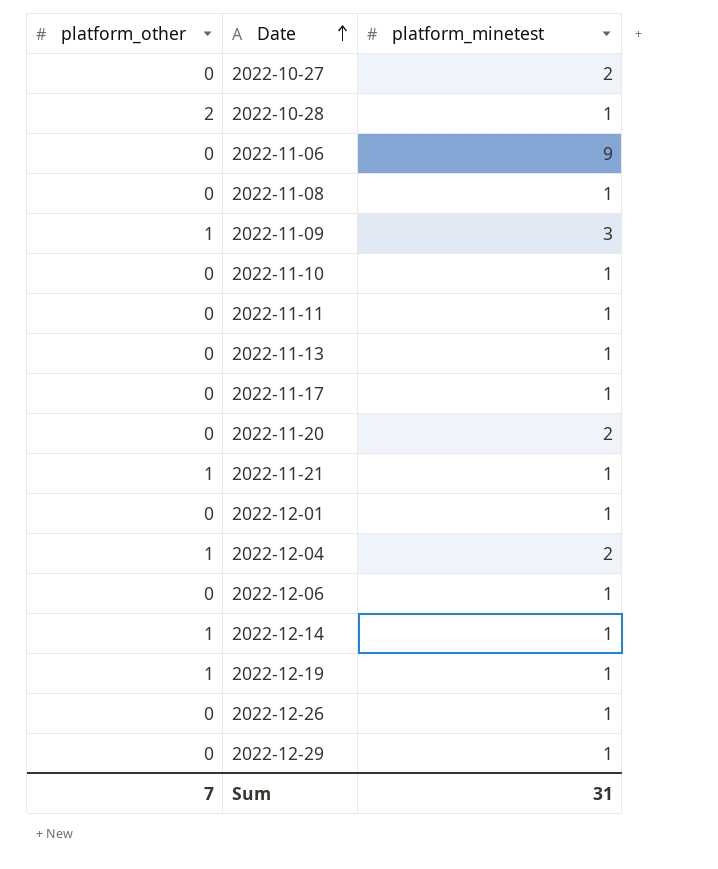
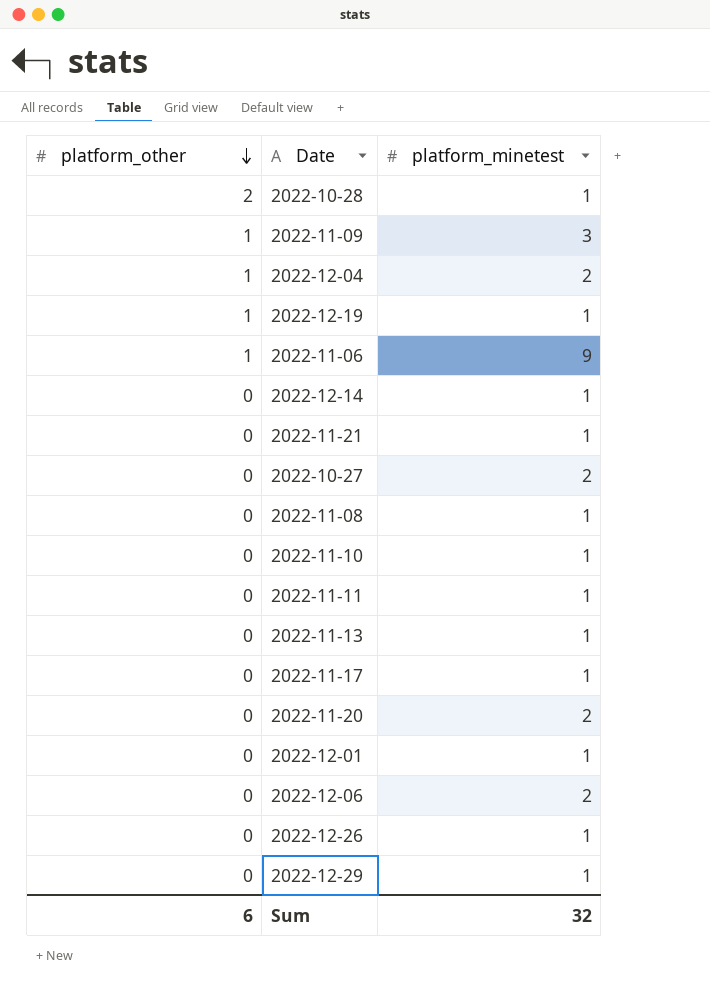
row order: Date ascending -> platform_other descending
2022-11-06 | platform_other: 0 -> 1
2022-12-14 | platform_other: 1 -> 0
2022-11-21 | platform_other: 1 -> 0
2022-12-06 | platform_minetest: 1 -> 2
Sum | platform_other: 7 -> 6
Sum | platform_minetest: 31 -> 32

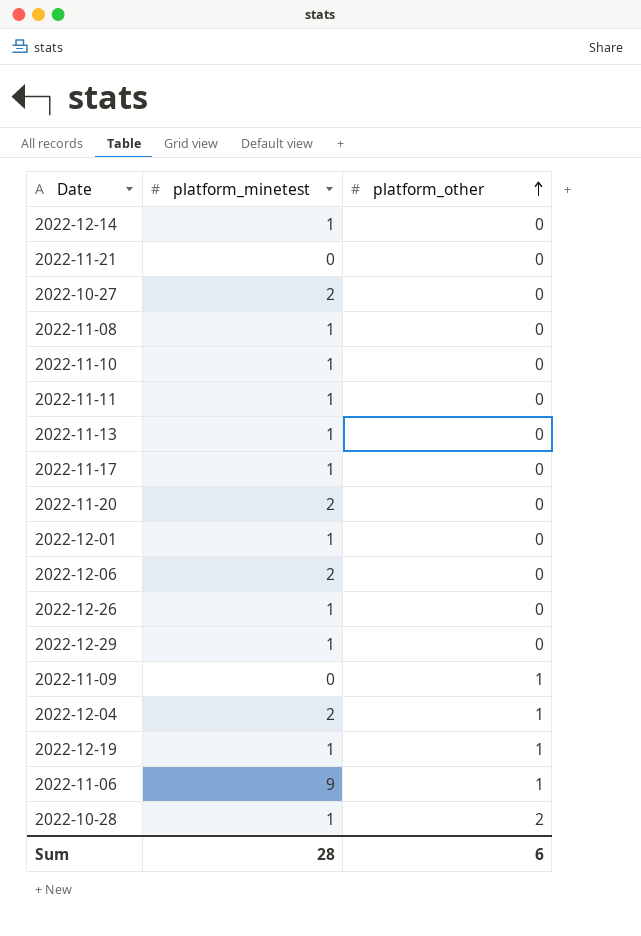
row order: platform_other descending -> platform_other ascending
column platform_other | position: 1 -> 3
2022-11-21 | platform_minetest: 1 -> 0
2022-11-09 | platform_minetest: 3 -> 0
Sum | platform_minetest: 32 -> 28

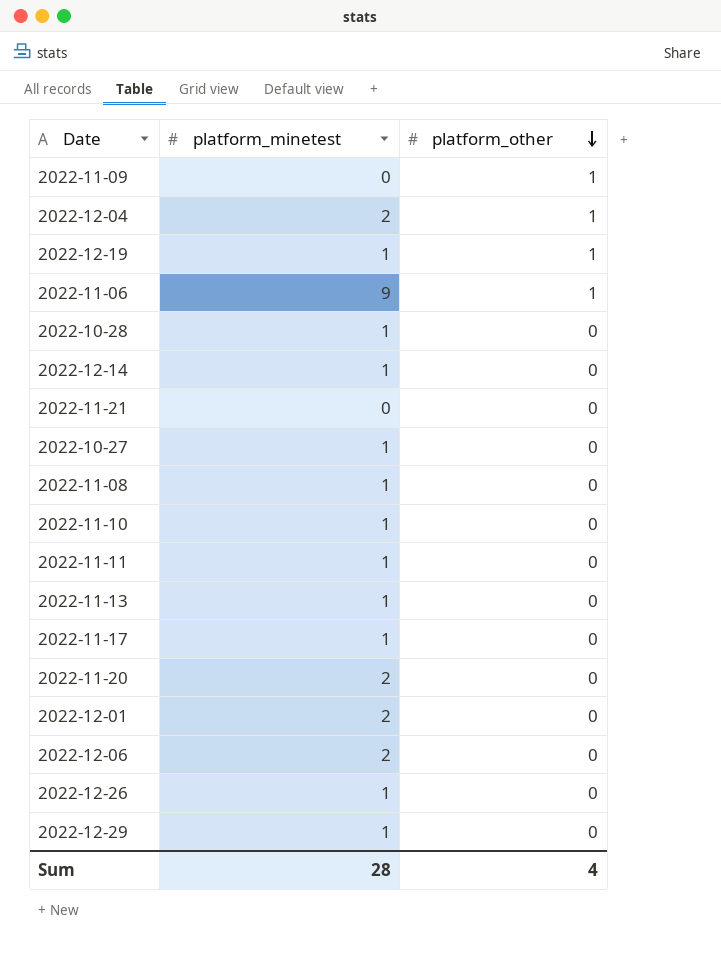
row order: platform_other ascending -> platform_other descending
2022-10-28 | platform_other: 2 -> 0
2022-10-27 | platform_minetest: 2 -> 1
2022-12-01 | platform_minetest: 1 -> 2
Sum | platform_other: 6 -> 4

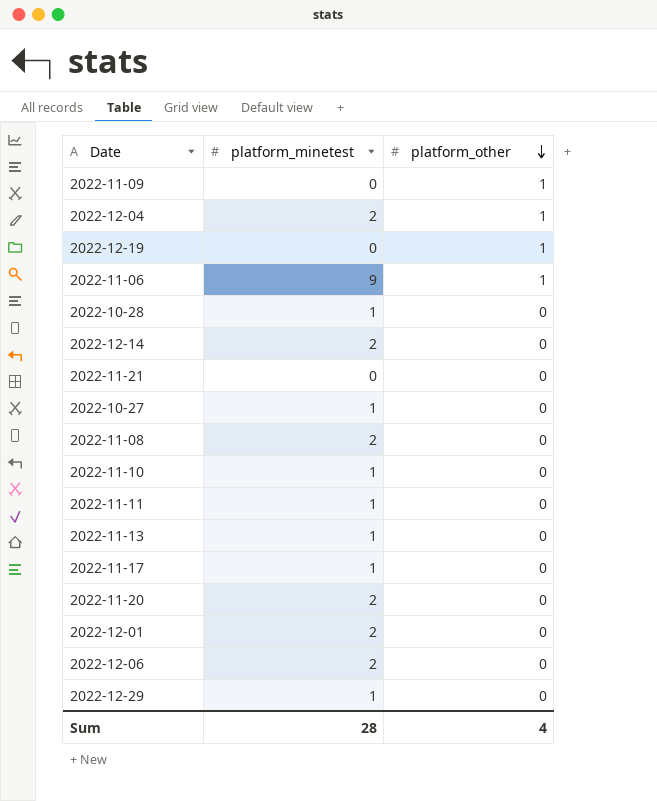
row 2022-12-26: 1 | 0 -> none
2022-12-19 | platform_minetest: 1 -> 0
2022-12-14 | platform_minetest: 1 -> 2
2022-11-08 | platform_minetest: 1 -> 2

